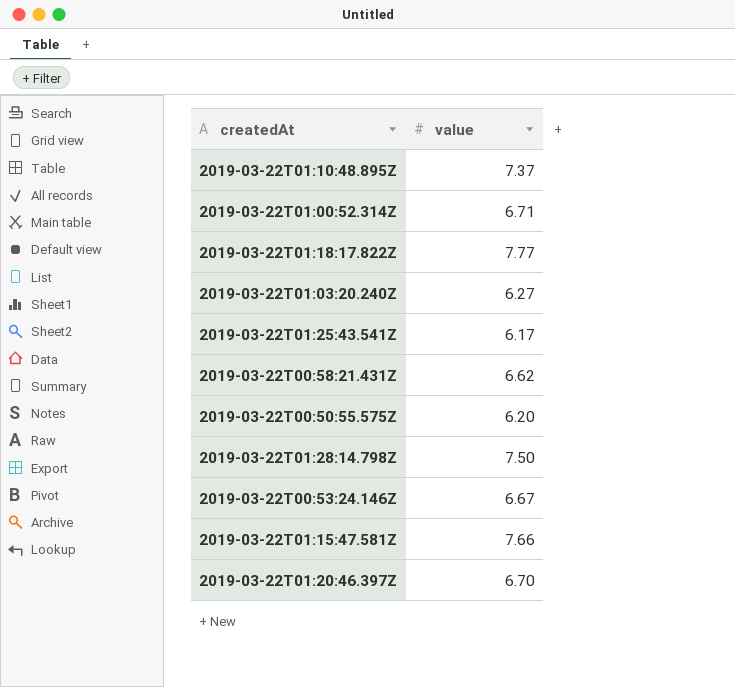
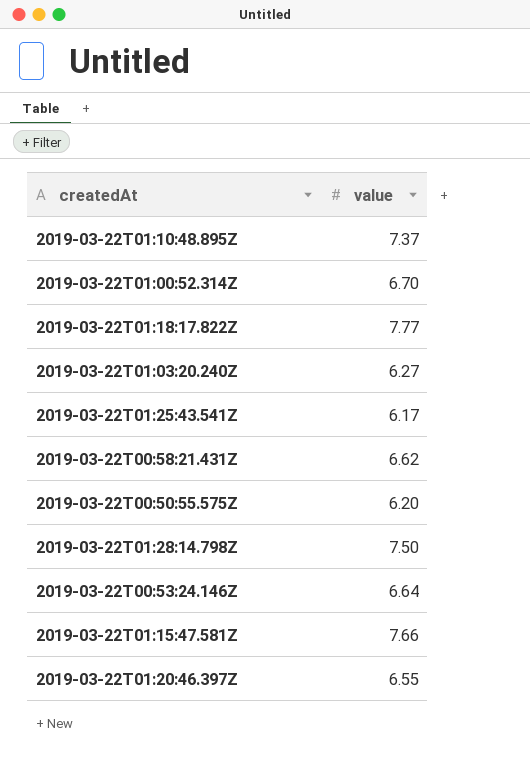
2019-03-22T01:00:52.314Z | value: 6.71 -> 6.70
2019-03-22T00:53:24.146Z | value: 6.67 -> 6.64
2019-03-22T01:20:46.397Z | value: 6.70 -> 6.55

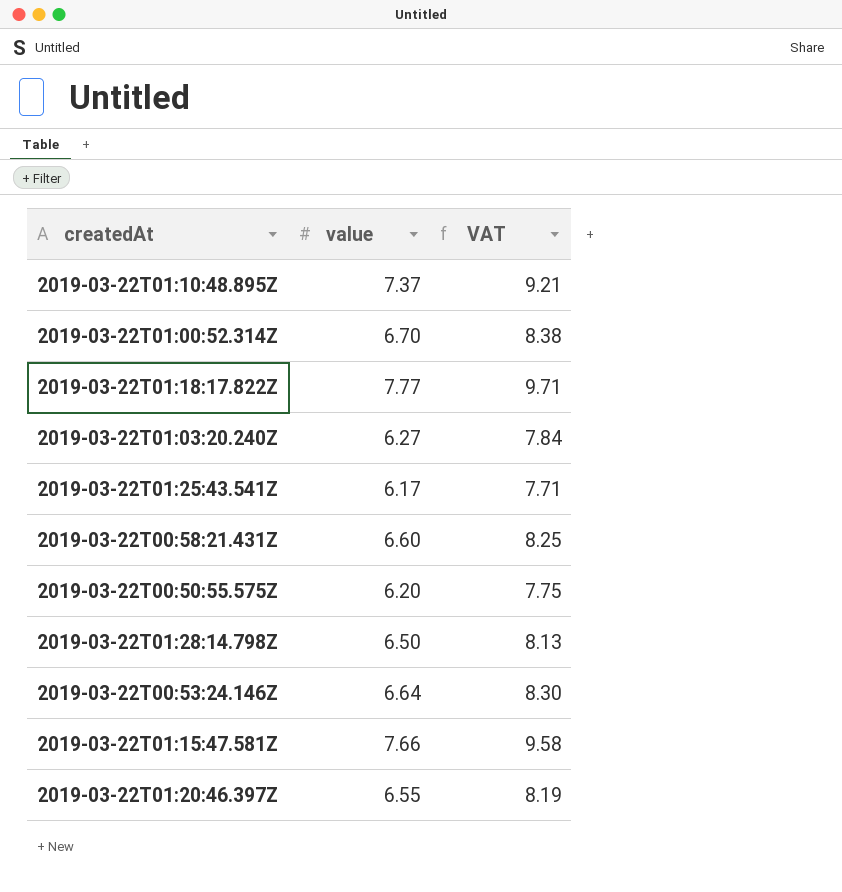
column VAT | formula: none -> [value] * 1.25
2019-03-22T00:58:21.431Z | value: 6.62 -> 6.60
2019-03-22T01:28:14.798Z | value: 7.50 -> 6.50

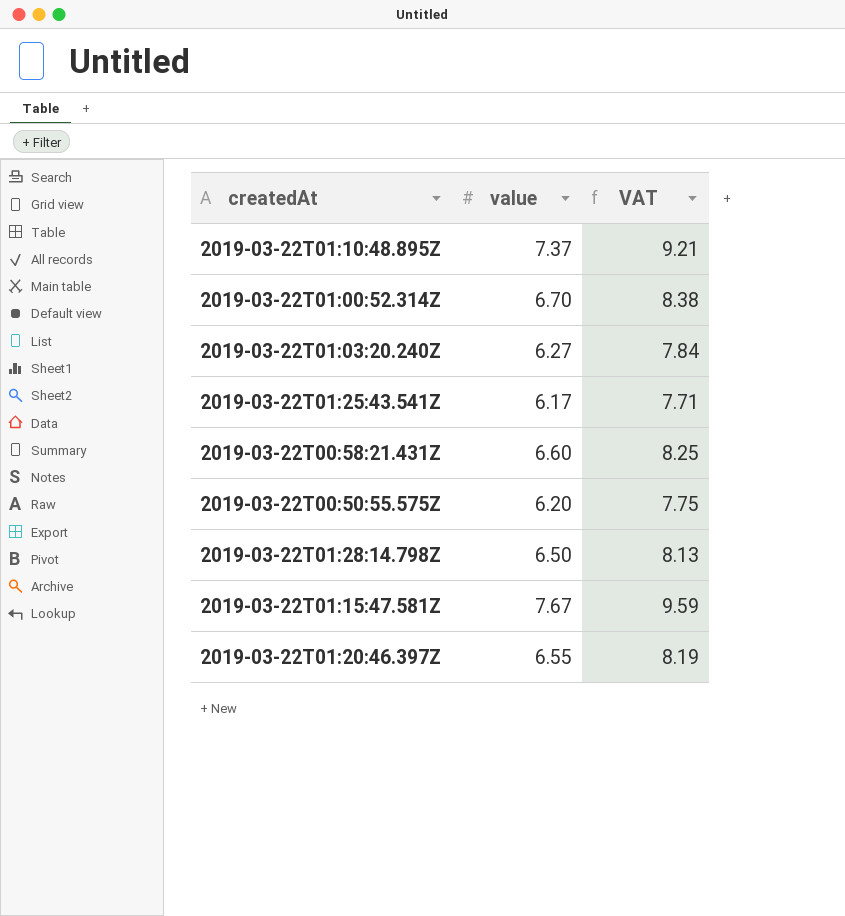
row 2019-03-22T01:18:17.822Z: 7.77 | 9.71 -> none
row 2019-03-22T00:53:24.146Z: 6.64 | 8.30 -> none
2019-03-22T01:15:47.581Z | value: 7.66 -> 7.67
2019-03-22T01:15:47.581Z | VAT: 9.58 -> 9.59

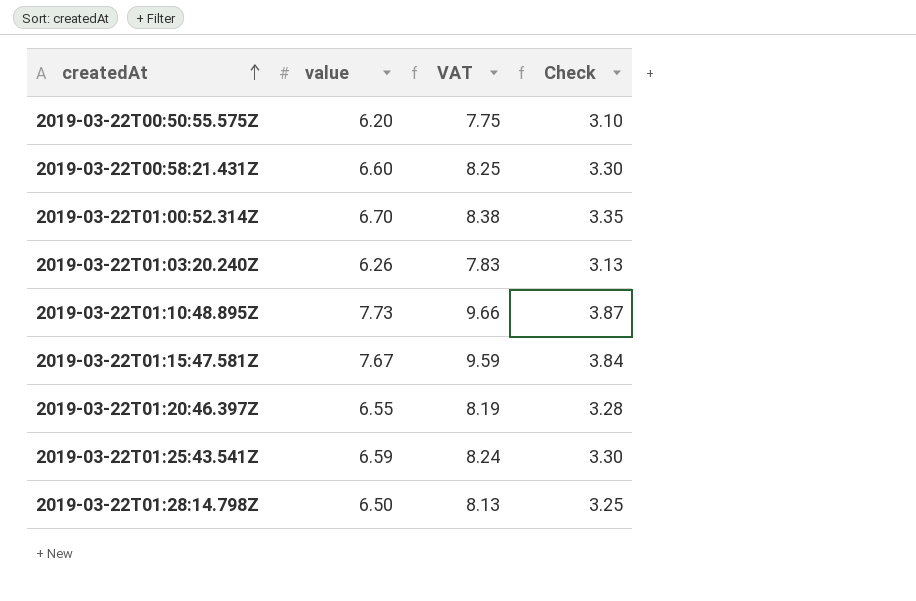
row order: none -> createdAt ascending
column Check | formula: none -> [value] * 0.5
2019-03-22T01:03:20.240Z | value: 6.27 -> 6.26
2019-03-22T01:03:20.240Z | VAT: 7.84 -> 7.83
2019-03-22T01:10:48.895Z | value: 7.37 -> 7.73
2019-03-22T01:10:48.895Z | VAT: 9.21 -> 9.66
2019-03-22T01:25:43.541Z | value: 6.17 -> 6.59
2019-03-22T01:25:43.541Z | VAT: 7.71 -> 8.24

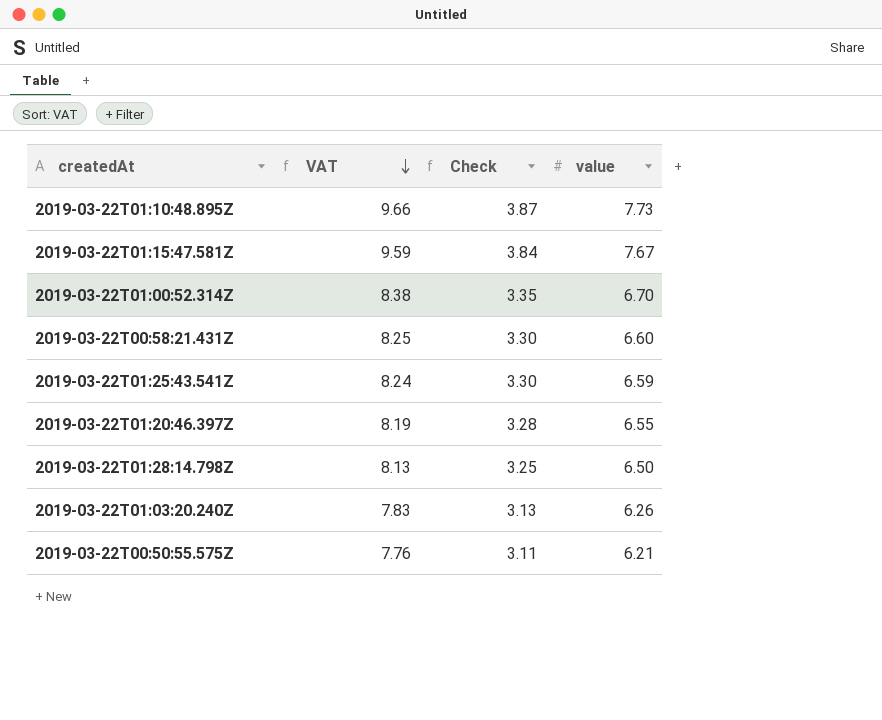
row order: createdAt ascending -> VAT descending
column value | position: 2 -> 4
2019-03-22T00:50:55.575Z | VAT: 7.75 -> 7.76
2019-03-22T00:50:55.575Z | Check: 3.10 -> 3.11
2019-03-22T00:50:55.575Z | value: 6.20 -> 6.21

